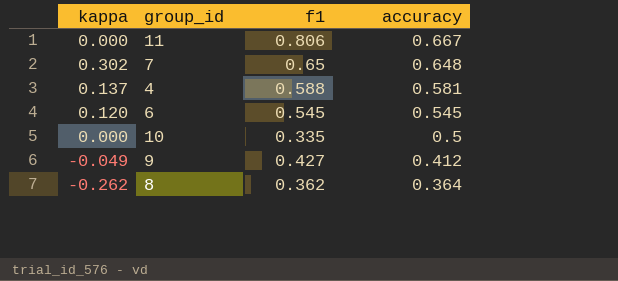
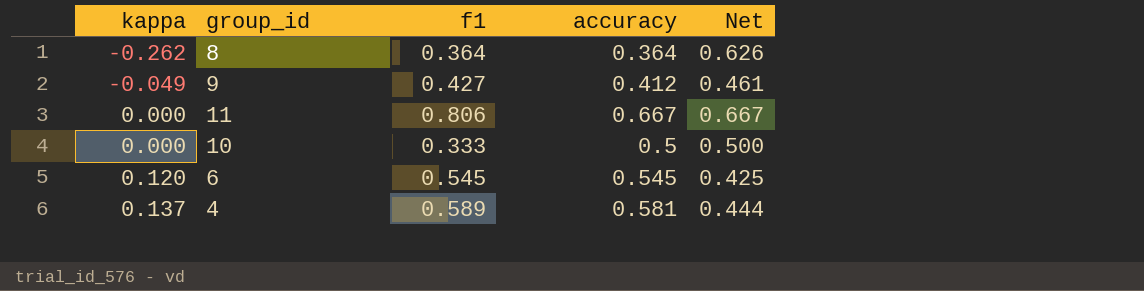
row order: accuracy descending -> kappa ascending
column Net | formula: none -> [accuracy] - [kappa]
row 7: 0.302 | 0.65 | 0.648 -> none
8 | f1: 0.362 -> 0.364
10 | f1: 0.335 -> 0.333
4 | f1: 0.588 -> 0.589

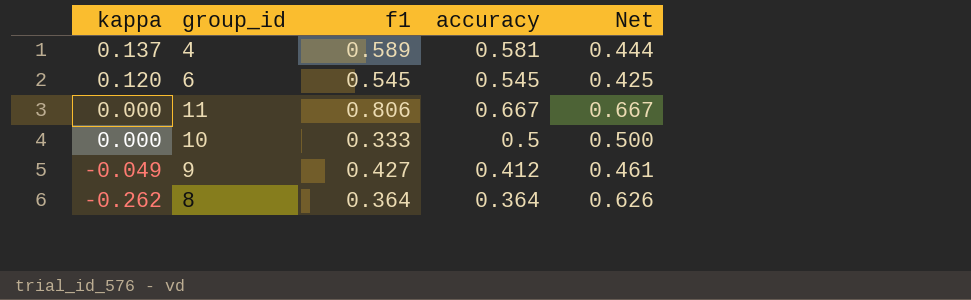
row order: kappa ascending -> kappa descending

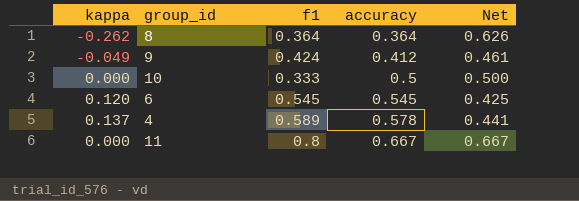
row order: kappa descending -> accuracy ascending
9 | f1: 0.427 -> 0.424
4 | accuracy: 0.581 -> 0.578
4 | Net: 0.444 -> 0.441
11 | f1: 0.806 -> 0.8

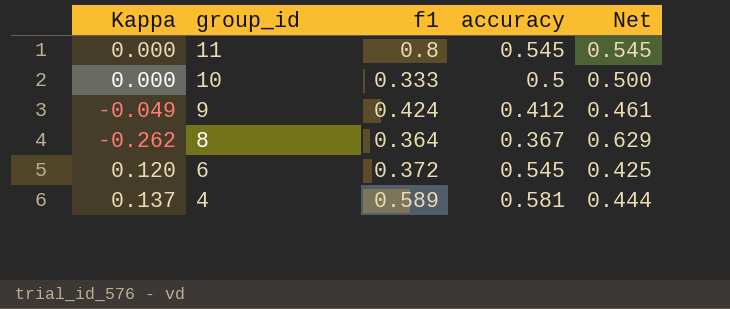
row order: accuracy ascending -> group_id descending
column name: kappa -> Kappa
11 | accuracy: 0.667 -> 0.545
11 | Net: 0.667 -> 0.545
8 | accuracy: 0.364 -> 0.367
8 | Net: 0.626 -> 0.629
6 | f1: 0.545 -> 0.372
4 | accuracy: 0.578 -> 0.581
4 | Net: 0.441 -> 0.444

